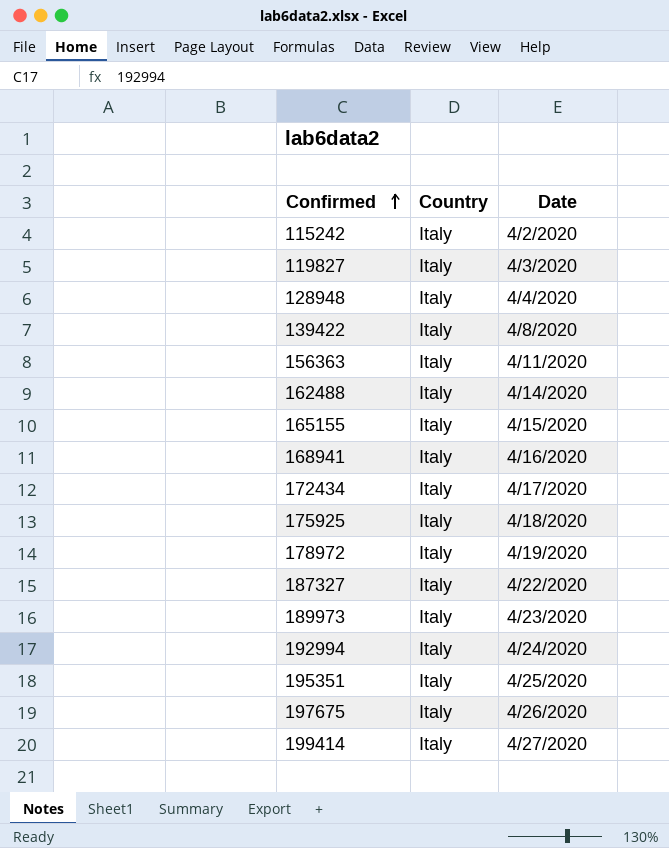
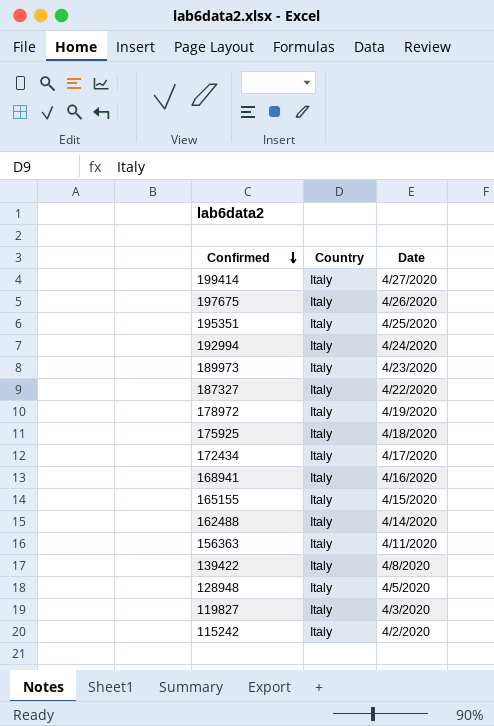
row order: Confirmed ascending -> Confirmed descending
128948 | Date: 4/4/2020 -> 4/5/2020

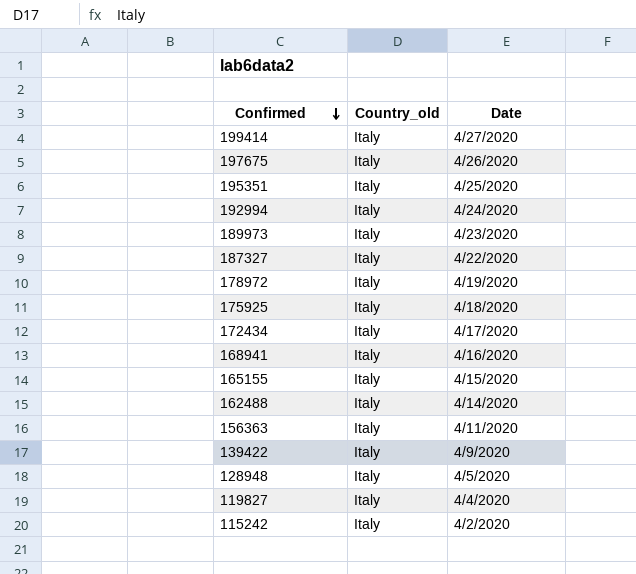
column name: Country -> Country_old
139422 | Date: 4/8/2020 -> 4/9/2020
119827 | Date: 4/3/2020 -> 4/4/2020

